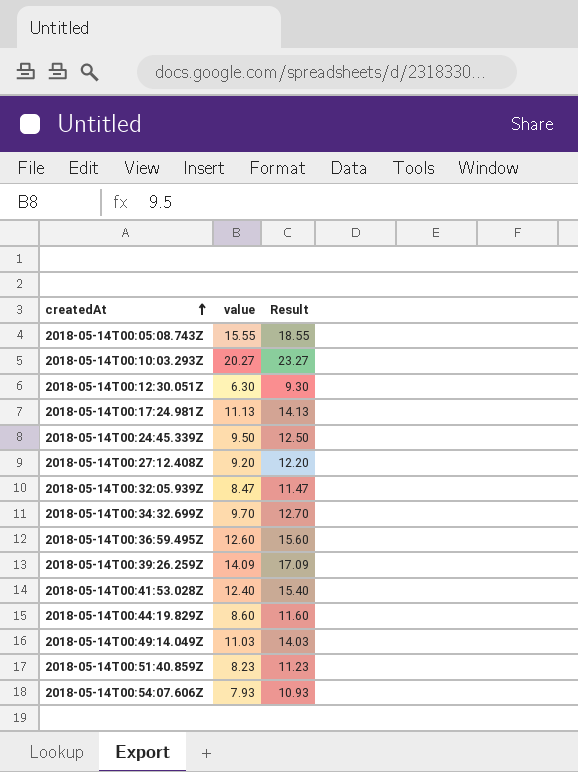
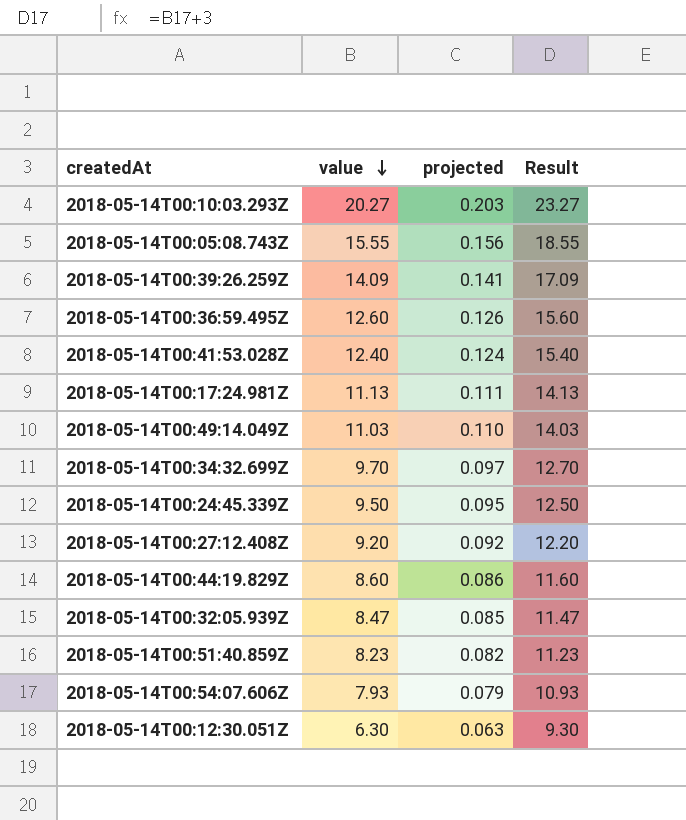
row order: createdAt ascending -> value descending
column projected | formula: none -> [value] * 0.01

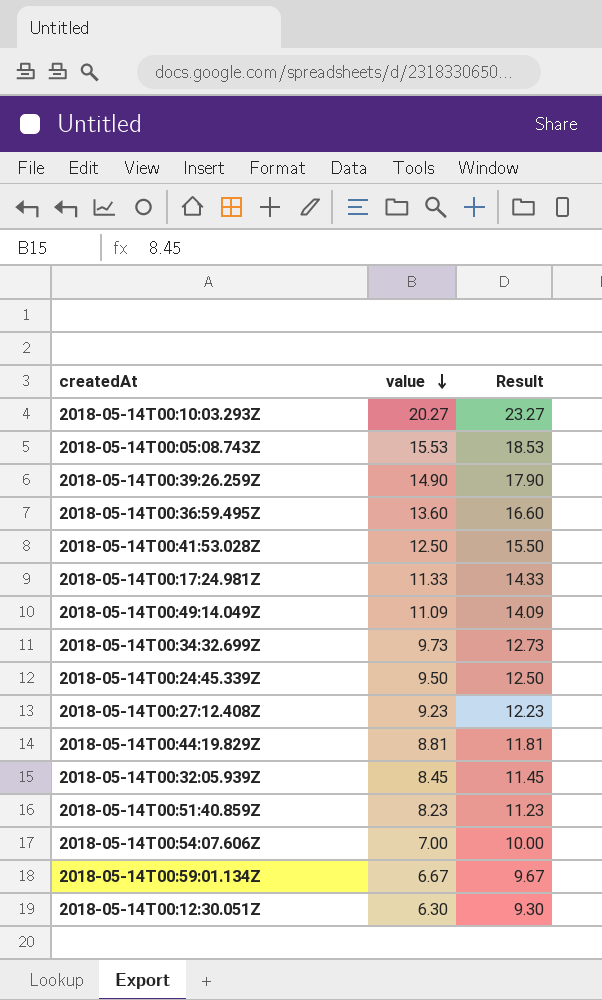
column projected | formula: [value] * 0.01 -> none
2018-05-14T00:05:08.743Z | value: 15.55 -> 15.53
2018-05-14T00:05:08.743Z | Result: 18.55 -> 18.53
2018-05-14T00:39:26.259Z | value: 14.09 -> 14.90
2018-05-14T00:39:26.259Z | Result: 17.09 -> 17.90
2018-05-14T00:36:59.495Z | value: 12.60 -> 13.60
2018-05-14T00:36:59.495Z | Result: 15.60 -> 16.60
2018-05-14T00:41:53.028Z | value: 12.40 -> 12.50
2018-05-14T00:41:53.028Z | Result: 15.40 -> 15.50
2018-05-14T00:17:24.981Z | value: 11.13 -> 11.33
2018-05-14T00:17:24.981Z | Result: 14.13 -> 14.33
2018-05-14T00:49:14.049Z | value: 11.03 -> 11.09
2018-05-14T00:49:14.049Z | Result: 14.03 -> 14.09
2018-05-14T00:34:32.699Z | value: 9.70 -> 9.73
2018-05-14T00:34:32.699Z | Result: 12.70 -> 12.73
2018-05-14T00:27:12.408Z | value: 9.20 -> 9.23
2018-05-14T00:27:12.408Z | Result: 12.20 -> 12.23
2018-05-14T00:44:19.829Z | value: 8.60 -> 8.81
2018-05-14T00:44:19.829Z | Result: 11.60 -> 11.81
2018-05-14T00:32:05.939Z | value: 8.47 -> 8.45
2018-05-14T00:32:05.939Z | Result: 11.47 -> 11.45
2018-05-14T00:54:07.606Z | value: 7.93 -> 7.00
2018-05-14T00:54:07.606Z | Result: 10.93 -> 10.00
row 2018-05-14T00:59:01.134Z: none -> 6.67 | 9.67

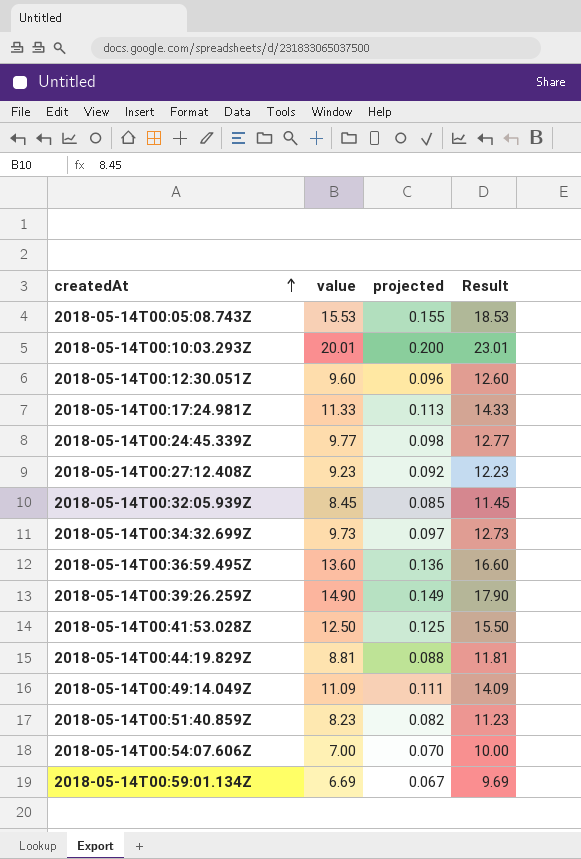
row order: value descending -> createdAt ascending
column projected | formula: none -> [value] * 0.01
2018-05-14T00:10:03.293Z | value: 20.27 -> 20.01
2018-05-14T00:10:03.293Z | Result: 23.27 -> 23.01
2018-05-14T00:12:30.051Z | value: 6.30 -> 9.60
2018-05-14T00:12:30.051Z | Result: 9.30 -> 12.60
2018-05-14T00:24:45.339Z | value: 9.50 -> 9.77
2018-05-14T00:24:45.339Z | Result: 12.50 -> 12.77
2018-05-14T00:59:01.134Z | value: 6.67 -> 6.69
2018-05-14T00:59:01.134Z | Result: 9.67 -> 9.69

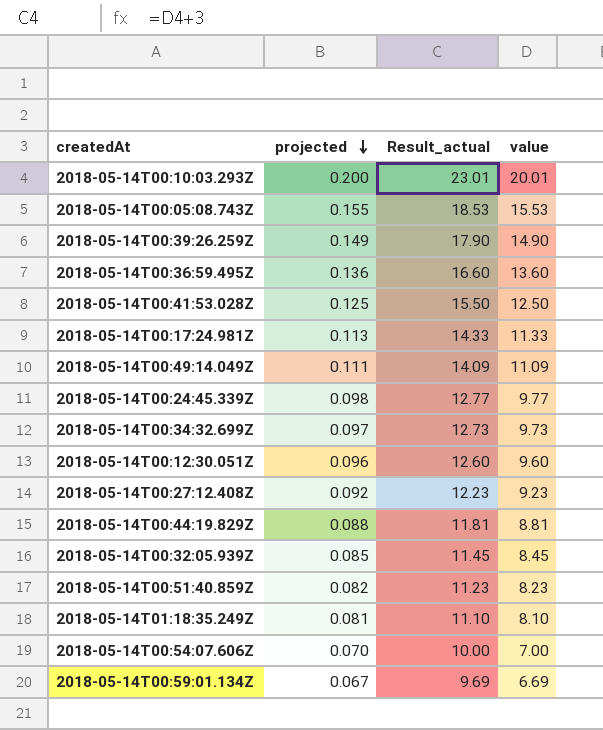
row order: createdAt ascending -> projected descending
column name: Result -> Result_actual
column value | position: 2 -> 4
row 2018-05-14T01:18:35.249Z: none -> 0.081 | 11.10 | 8.10

